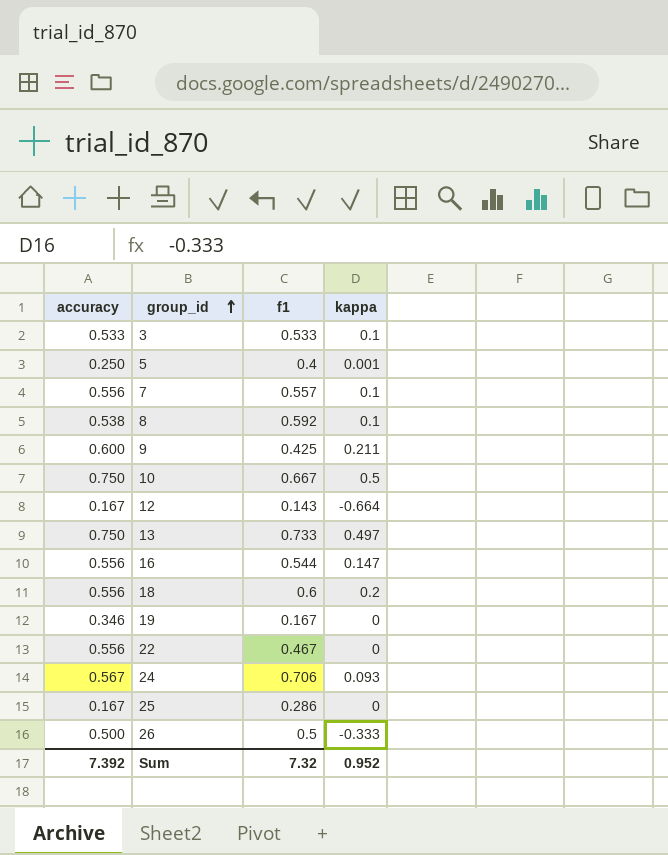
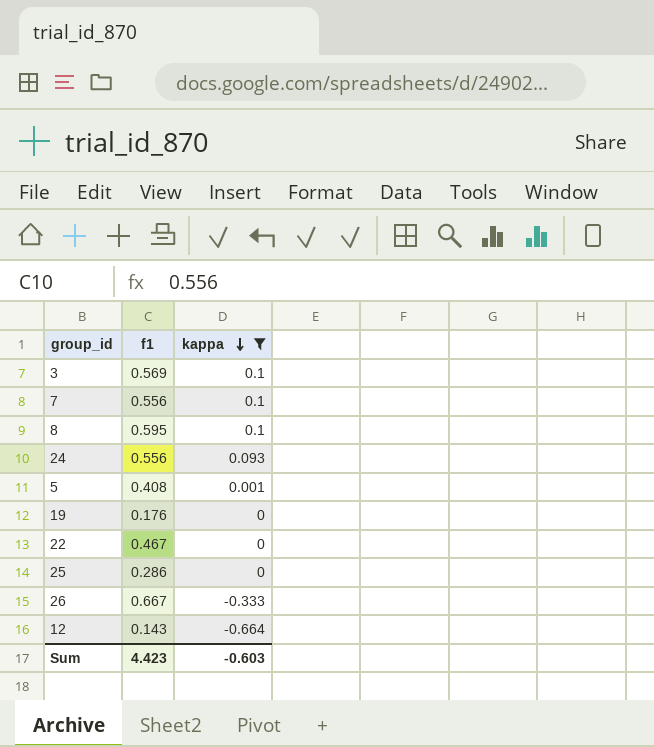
filter: none -> kappa <= 0.1
row order: group_id ascending -> kappa descending
column accuracy | position: 1 -> none
3 | f1: 0.533 -> 0.569
7 | f1: 0.557 -> 0.556
8 | f1: 0.592 -> 0.595
24 | f1: 0.706 -> 0.556
5 | f1: 0.4 -> 0.408
19 | f1: 0.167 -> 0.176
26 | f1: 0.5 -> 0.667
Sum | f1: 7.32 -> 4.423
Sum | kappa: 0.952 -> -0.603

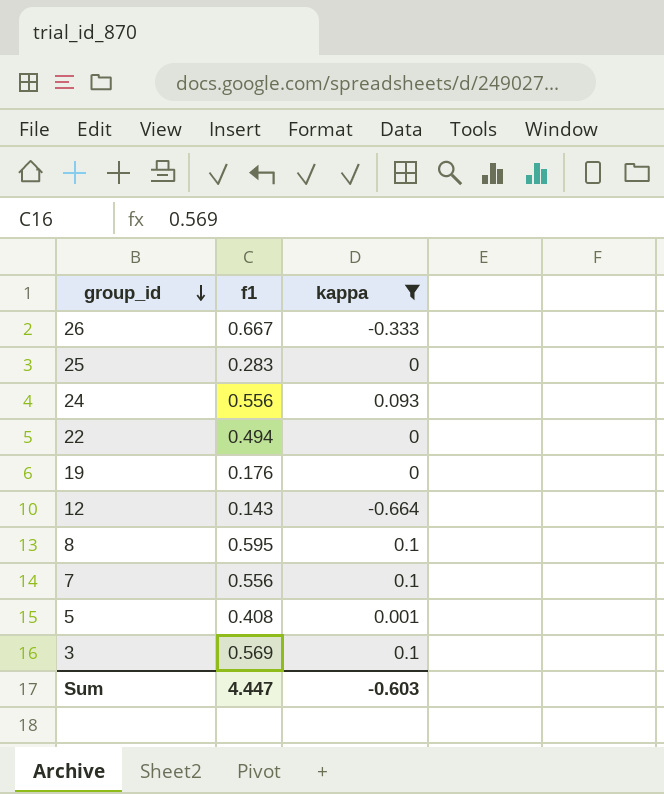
row order: kappa descending -> group_id descending
25 | f1: 0.286 -> 0.283
22 | f1: 0.467 -> 0.494
Sum | f1: 4.423 -> 4.447

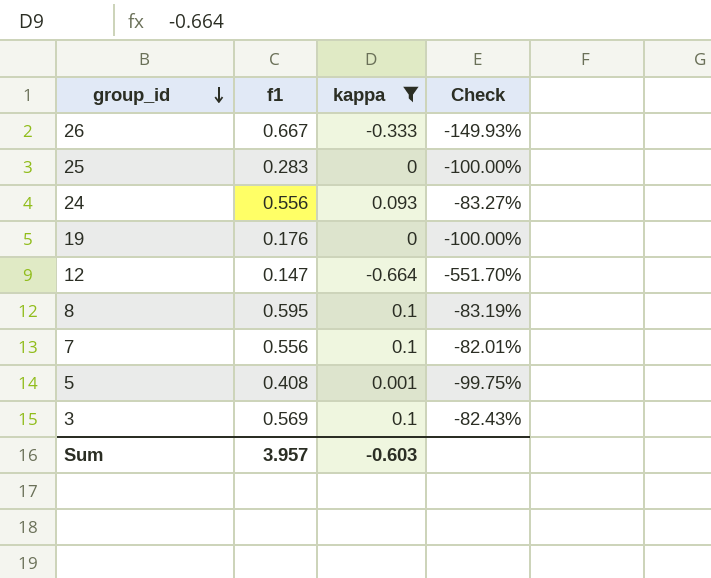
column Check | formula: none -> ([kappa] - [f1]) / [f1]
row 22: 0.494 | 0 -> none
12 | f1: 0.143 -> 0.147
Sum | f1: 4.447 -> 3.957

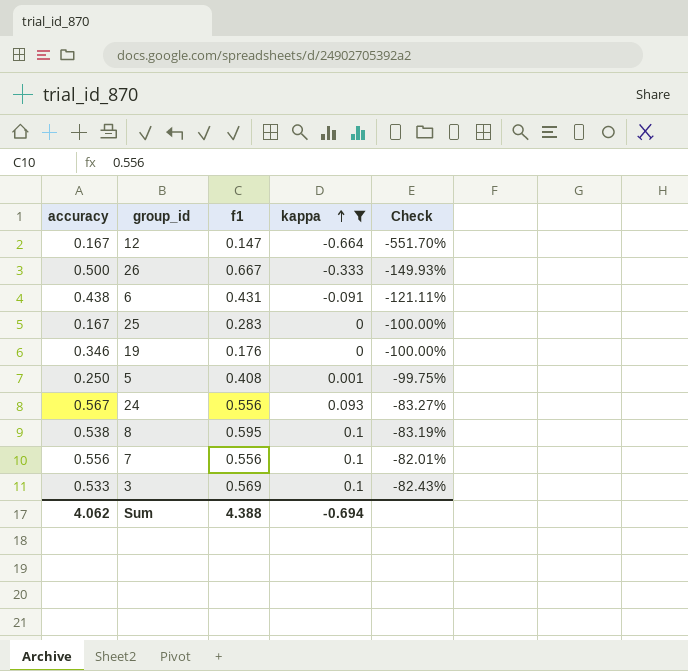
row order: group_id descending -> kappa ascending
column accuracy | position: none -> 1
row 6: none -> 0.438 | 0.431 | -0.091 | -121.11%
Sum | f1: 3.957 -> 4.388
Sum | kappa: -0.603 -> -0.694

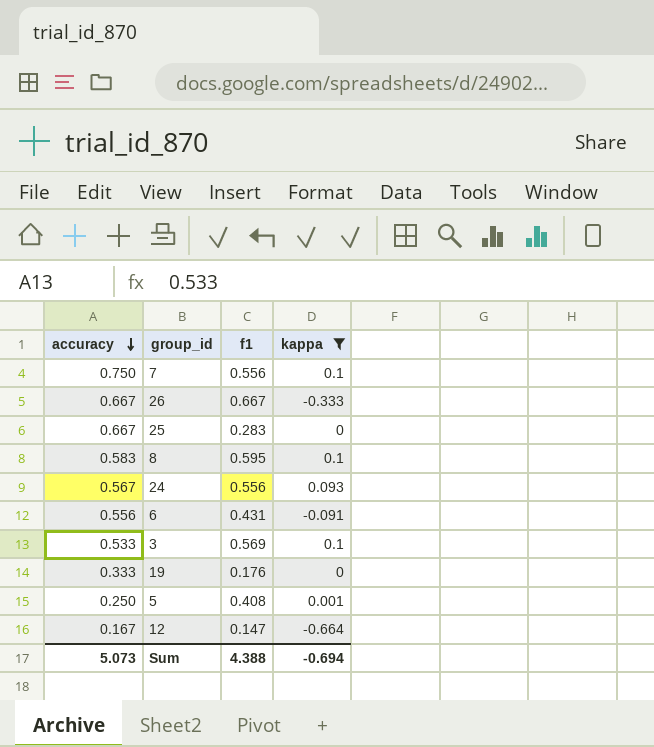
row order: kappa ascending -> accuracy descending
column Check | formula: ([kappa] - [f1]) / [f1] -> none
7 | accuracy: 0.556 -> 0.750
26 | accuracy: 0.500 -> 0.667
25 | accuracy: 0.167 -> 0.667
8 | accuracy: 0.538 -> 0.583
6 | accuracy: 0.438 -> 0.556
19 | accuracy: 0.346 -> 0.333
Sum | accuracy: 4.062 -> 5.073

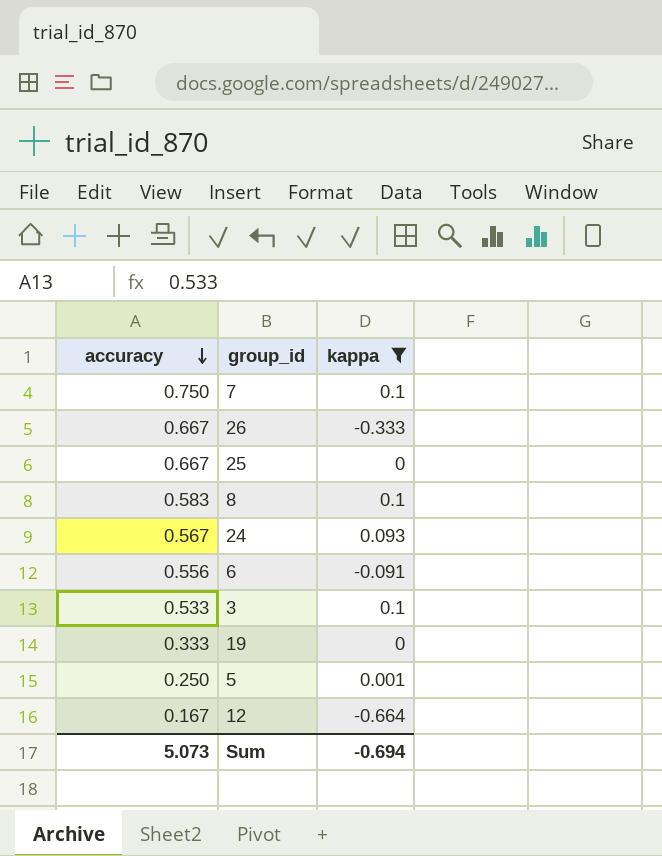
column f1 | position: 3 -> none

